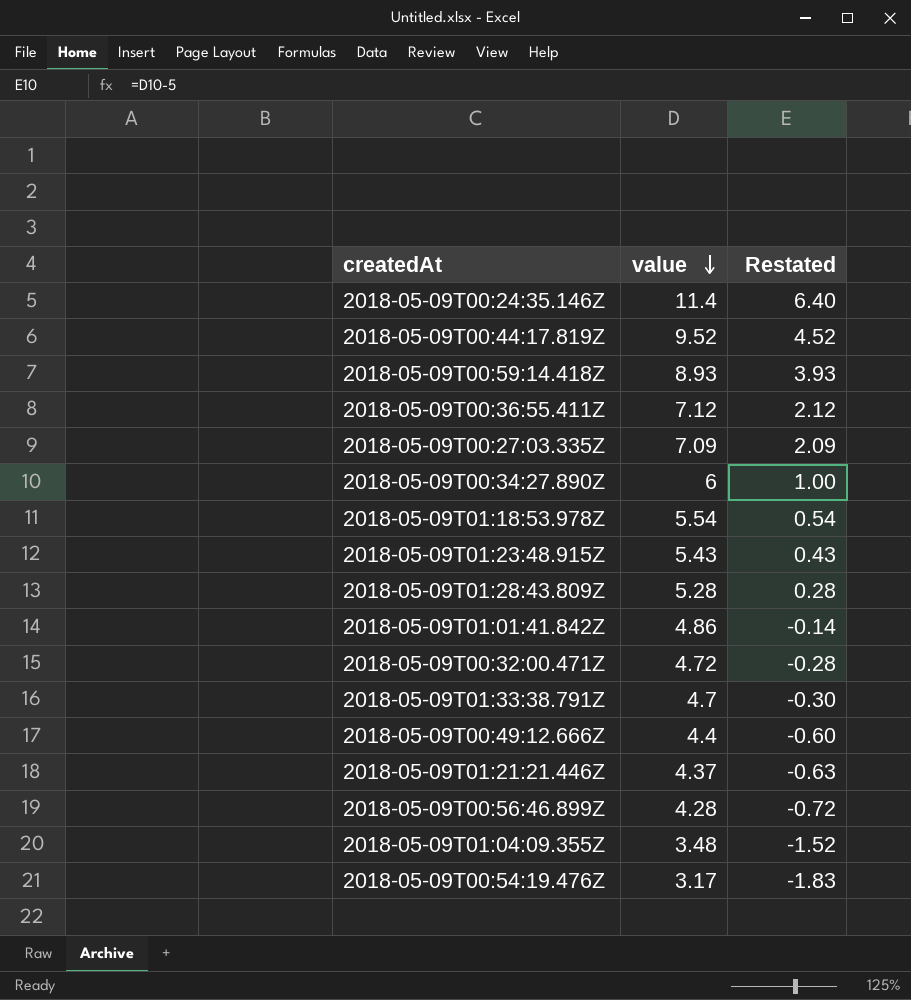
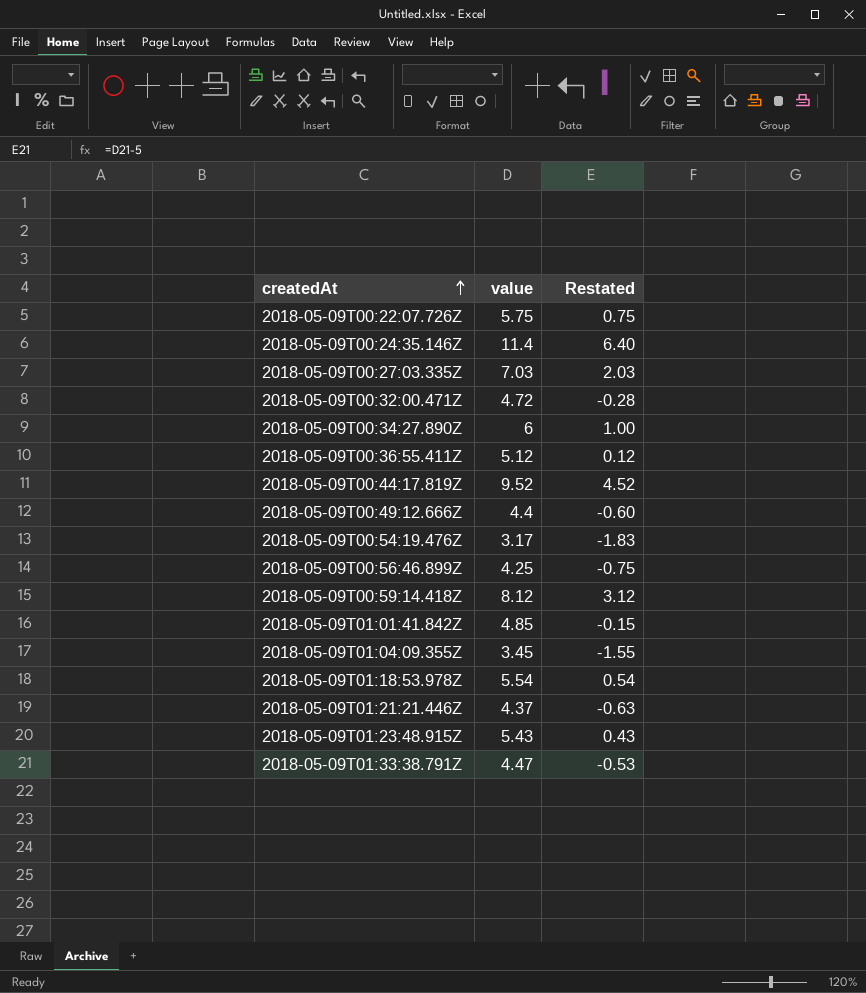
row order: value descending -> createdAt ascending
row 2018-05-09T01:28:43.809Z: 5.28 | 0.28 -> none
row 2018-05-09T00:22:07.726Z: none -> 5.75 | 0.75
2018-05-09T00:27:03.335Z | value: 7.09 -> 7.03
2018-05-09T00:27:03.335Z | Restated: 2.09 -> 2.03
2018-05-09T00:36:55.411Z | value: 7.12 -> 5.12
2018-05-09T00:36:55.411Z | Restated: 2.12 -> 0.12
2018-05-09T00:56:46.899Z | value: 4.28 -> 4.25
2018-05-09T00:56:46.899Z | Restated: -0.72 -> -0.75
2018-05-09T00:59:14.418Z | value: 8.93 -> 8.12
2018-05-09T00:59:14.418Z | Restated: 3.93 -> 3.12
2018-05-09T01:01:41.842Z | value: 4.86 -> 4.85
2018-05-09T01:01:41.842Z | Restated: -0.14 -> -0.15
2018-05-09T01:04:09.355Z | value: 3.48 -> 3.45
2018-05-09T01:04:09.355Z | Restated: -1.52 -> -1.55
2018-05-09T01:33:38.791Z | value: 4.7 -> 4.47
2018-05-09T01:33:38.791Z | Restated: -0.30 -> -0.53

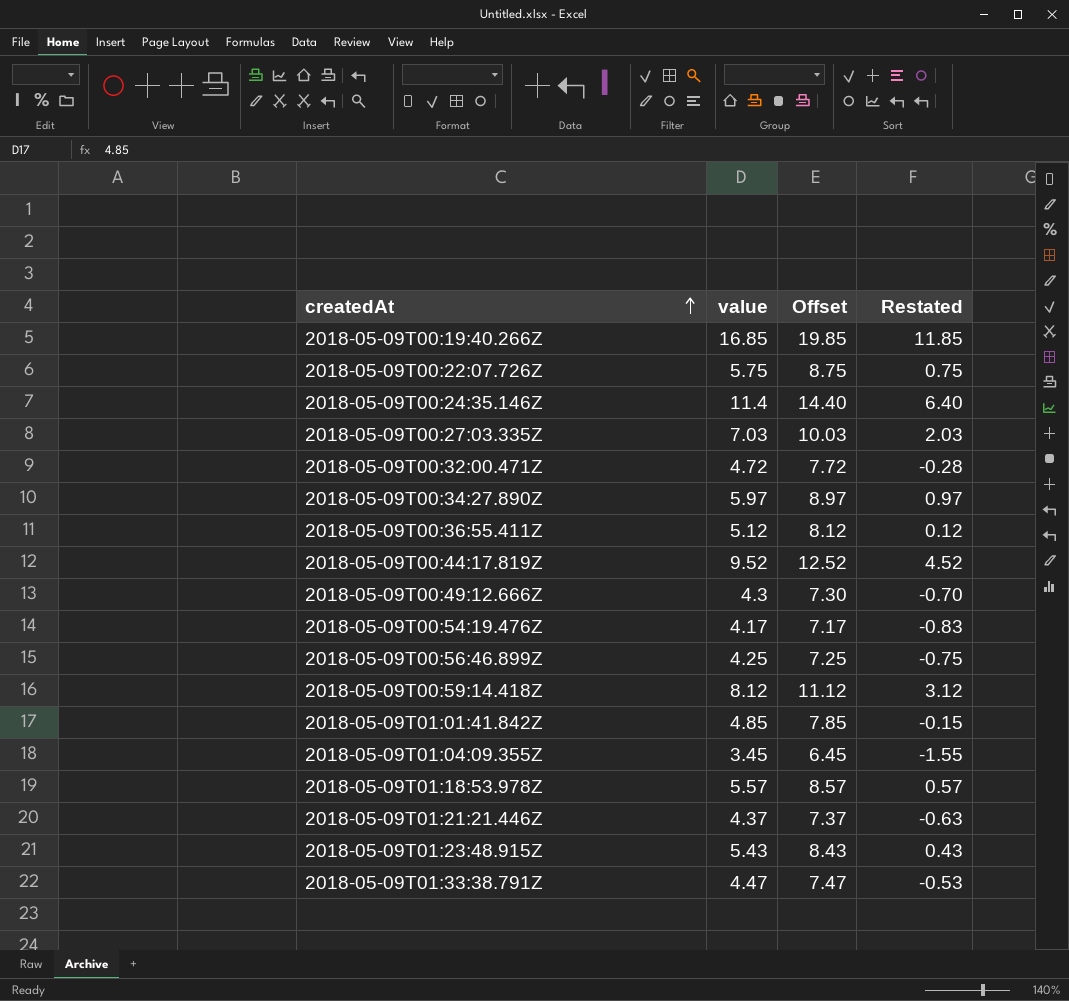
column Offset | formula: none -> [value] + 3
row 2018-05-09T00:19:40.266Z: none -> 16.85 | 19.85 | 11.85
2018-05-09T00:34:27.890Z | value: 6 -> 5.97
2018-05-09T00:34:27.890Z | Restated: 1.00 -> 0.97
2018-05-09T00:49:12.666Z | value: 4.4 -> 4.3
2018-05-09T00:49:12.666Z | Restated: -0.60 -> -0.70
2018-05-09T00:54:19.476Z | value: 3.17 -> 4.17
2018-05-09T00:54:19.476Z | Restated: -1.83 -> -0.83
2018-05-09T01:18:53.978Z | value: 5.54 -> 5.57
2018-05-09T01:18:53.978Z | Restated: 0.54 -> 0.57

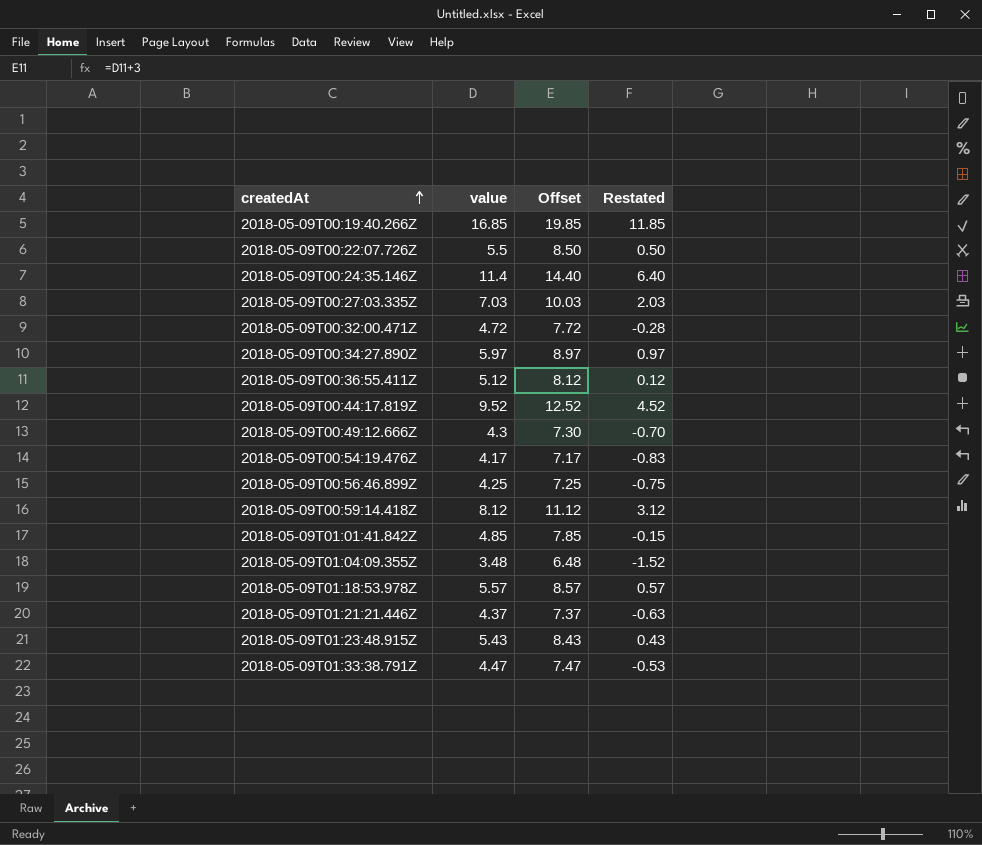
2018-05-09T00:22:07.726Z | value: 5.75 -> 5.5
2018-05-09T00:22:07.726Z | Offset: 8.75 -> 8.50
2018-05-09T00:22:07.726Z | Restated: 0.75 -> 0.50
2018-05-09T01:04:09.355Z | value: 3.45 -> 3.48
2018-05-09T01:04:09.355Z | Offset: 6.45 -> 6.48
2018-05-09T01:04:09.355Z | Restated: -1.55 -> -1.52

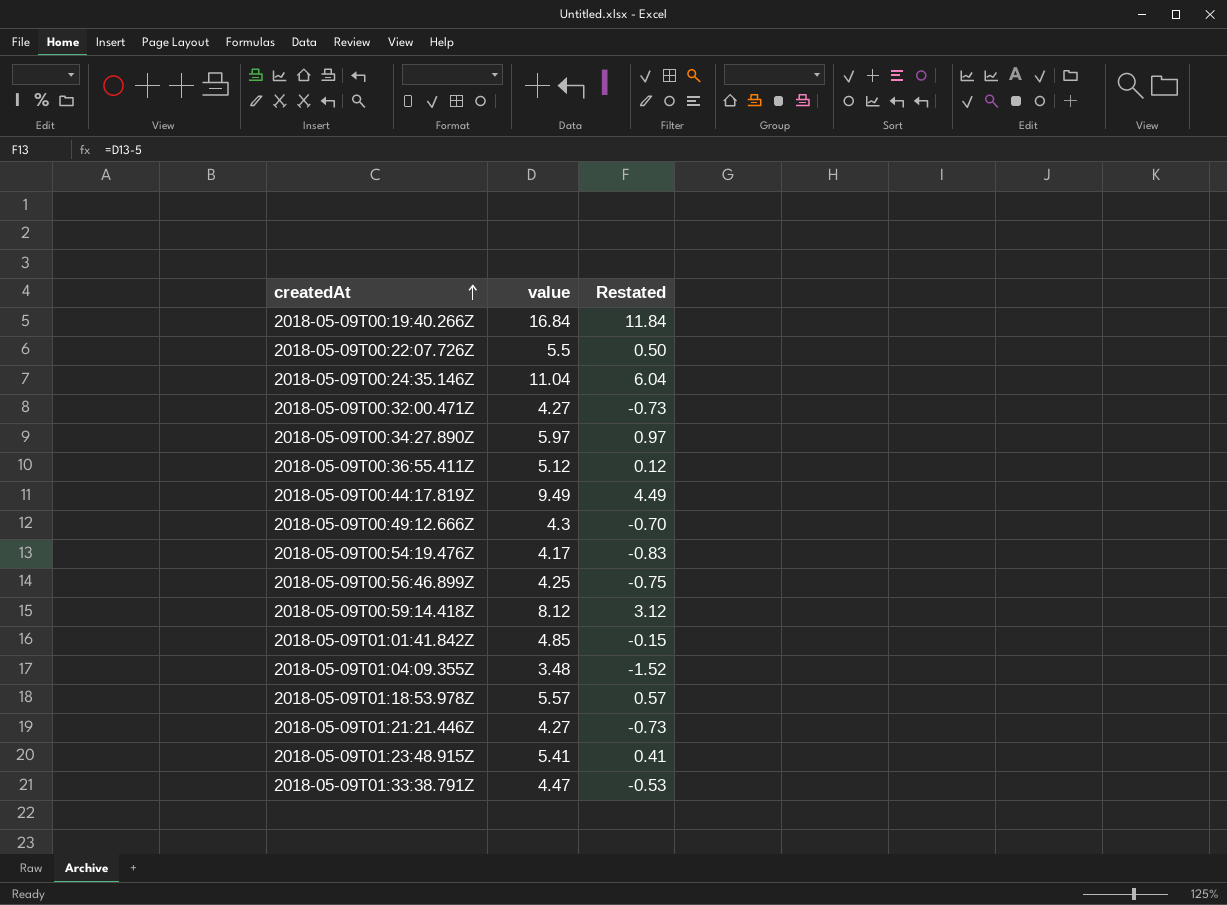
column Offset | formula: [value] + 3 -> none
row 2018-05-09T00:27:03.335Z: 7.03 | 10.03 | 2.03 -> none
2018-05-09T00:19:40.266Z | value: 16.85 -> 16.84
2018-05-09T00:19:40.266Z | Restated: 11.85 -> 11.84
2018-05-09T00:24:35.146Z | value: 11.4 -> 11.04
2018-05-09T00:24:35.146Z | Restated: 6.40 -> 6.04
2018-05-09T00:32:00.471Z | value: 4.72 -> 4.27
2018-05-09T00:32:00.471Z | Restated: -0.28 -> -0.73
2018-05-09T00:44:17.819Z | value: 9.52 -> 9.49
2018-05-09T00:44:17.819Z | Restated: 4.52 -> 4.49
2018-05-09T01:21:21.446Z | value: 4.37 -> 4.27
2018-05-09T01:21:21.446Z | Restated: -0.63 -> -0.73
2018-05-09T01:23:48.915Z | value: 5.43 -> 5.41
2018-05-09T01:23:48.915Z | Restated: 0.43 -> 0.41

